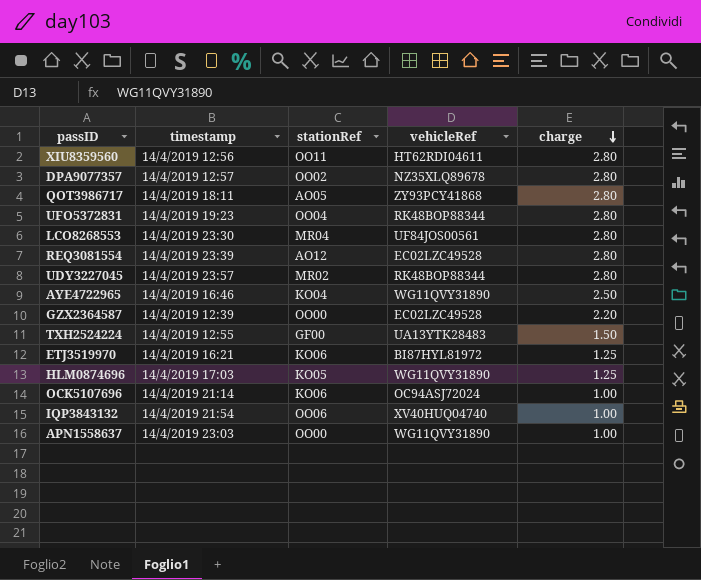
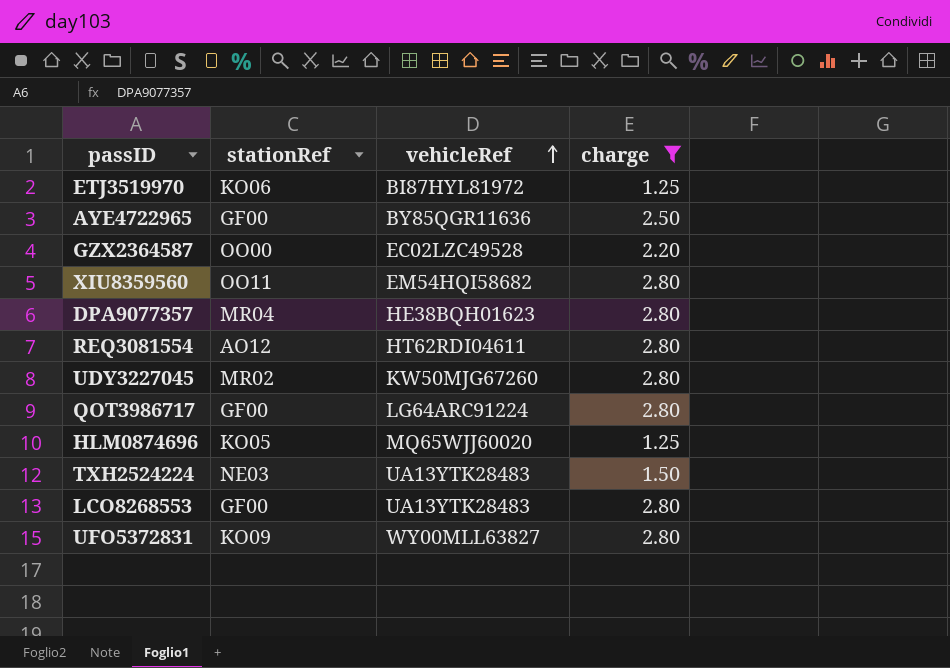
filter: none -> charge != 1.00
row order: charge descending -> vehicleRef ascending
column timestamp | position: 2 -> none
AYE4722965 | stationRef: KO04 -> GF00
AYE4722965 | vehicleRef: WG11QVY31890 -> BY85QGR11636
XIU8359560 | vehicleRef: HT62RDI04611 -> EM54HQI58682
DPA9077357 | stationRef: OO02 -> MR04
DPA9077357 | vehicleRef: NZ35XLQ89678 -> HE38BQH01623
REQ3081554 | vehicleRef: EC02LZC49528 -> HT62RDI04611
UDY3227045 | vehicleRef: RK48BOP88344 -> KW50MJG67260
QOT3986717 | stationRef: AO05 -> GF00
QOT3986717 | vehicleRef: ZY93PCY41868 -> LG64ARC91224
HLM0874696 | vehicleRef: WG11QVY31890 -> MQ65WJJ60020
TXH2524224 | stationRef: GF00 -> NE03
LCO8268553 | stationRef: MR04 -> GF00
LCO8268553 | vehicleRef: UF84JOS00561 -> UA13YTK28483
UFO5372831 | stationRef: OO04 -> KO09
UFO5372831 | vehicleRef: RK48BOP88344 -> WY00MLL63827

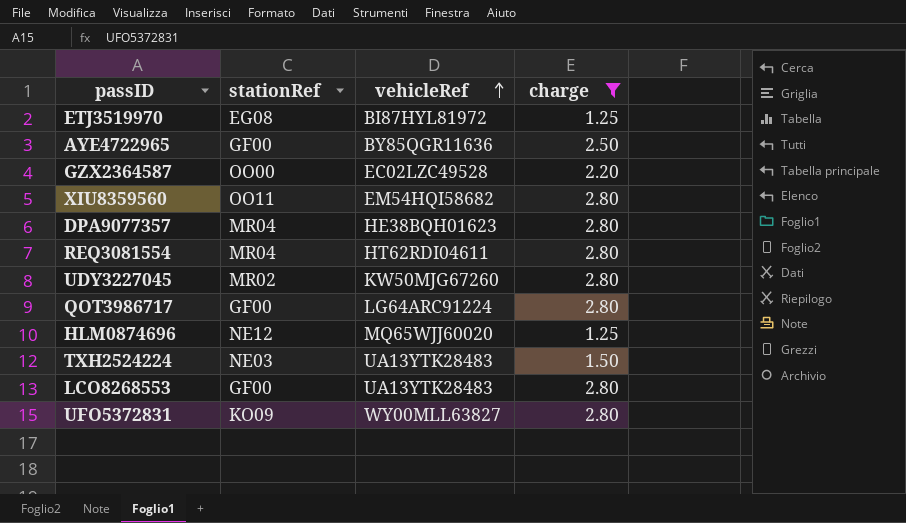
ETJ3519970 | stationRef: KO06 -> EG08
REQ3081554 | stationRef: AO12 -> MR04
HLM0874696 | stationRef: KO05 -> NE12

